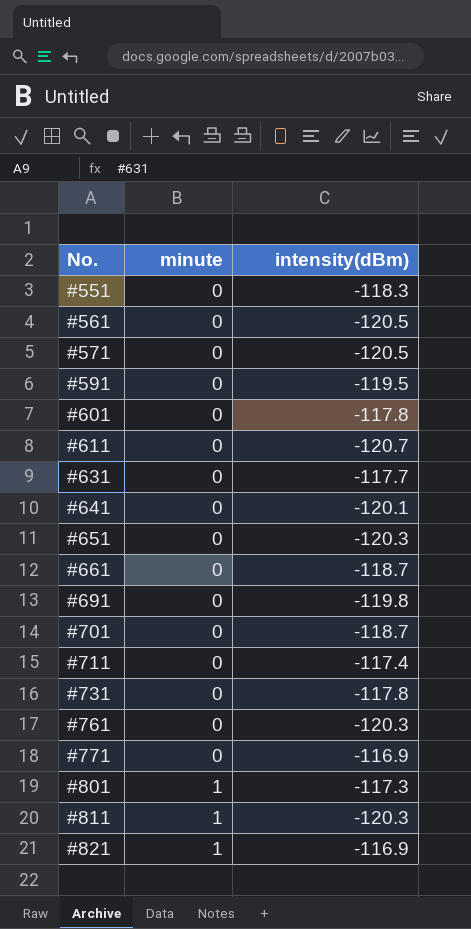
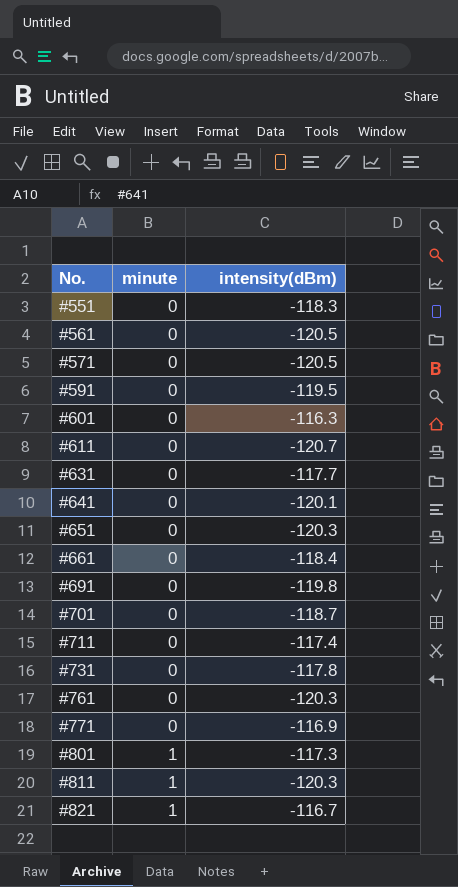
#601 | intensity(dBm): -117.8 -> -116.3
#661 | intensity(dBm): -118.7 -> -118.4
#821 | intensity(dBm): -116.9 -> -116.7

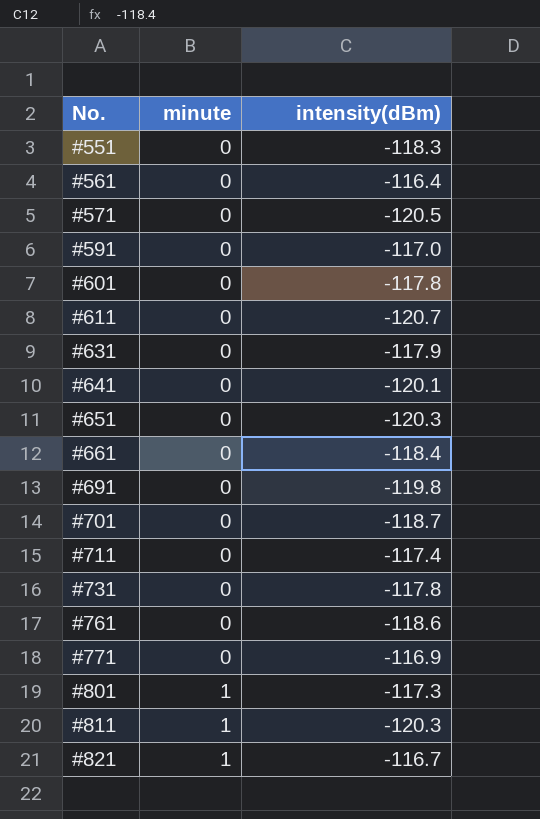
#561 | intensity(dBm): -120.5 -> -116.4
#591 | intensity(dBm): -119.5 -> -117.0
#601 | intensity(dBm): -116.3 -> -117.8
#631 | intensity(dBm): -117.7 -> -117.9
#761 | intensity(dBm): -120.3 -> -118.6

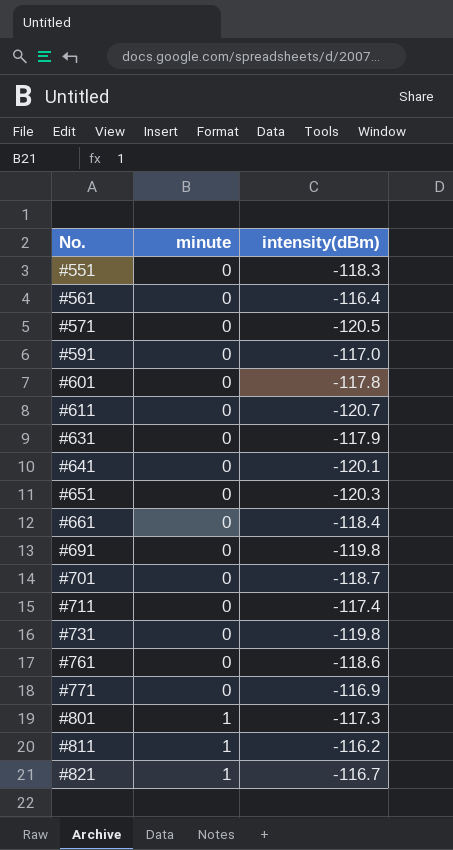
#731 | intensity(dBm): -117.8 -> -119.8
#811 | intensity(dBm): -120.3 -> -116.2

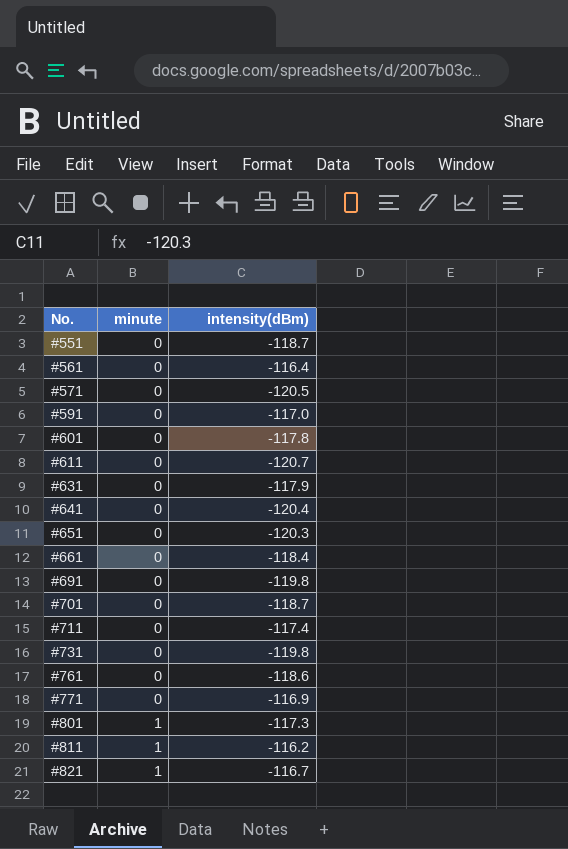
#551 | intensity(dBm): -118.3 -> -118.7
#641 | intensity(dBm): -120.1 -> -120.4

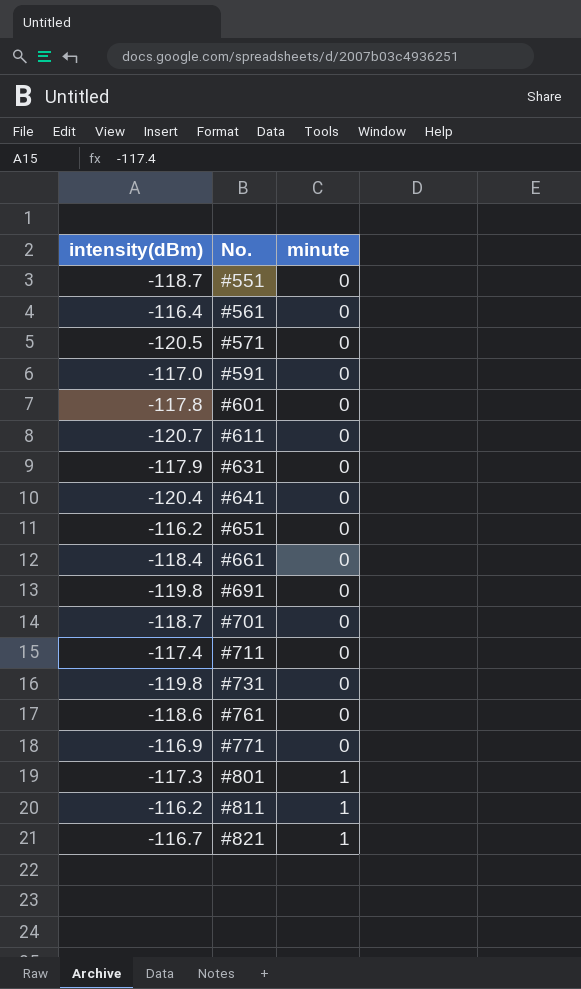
column intensity(dBm) | position: 3 -> 1
#651 | intensity(dBm): -120.3 -> -116.2

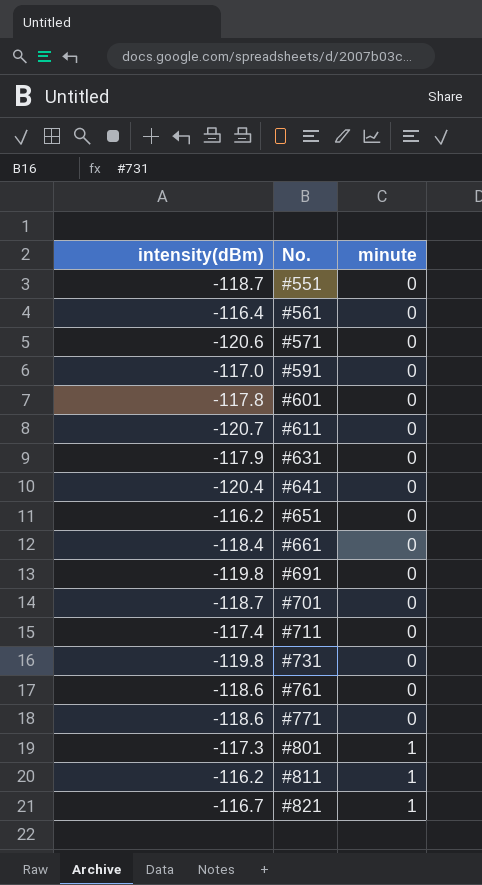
#571 | intensity(dBm): -120.5 -> -120.6
#771 | intensity(dBm): -116.9 -> -118.6

